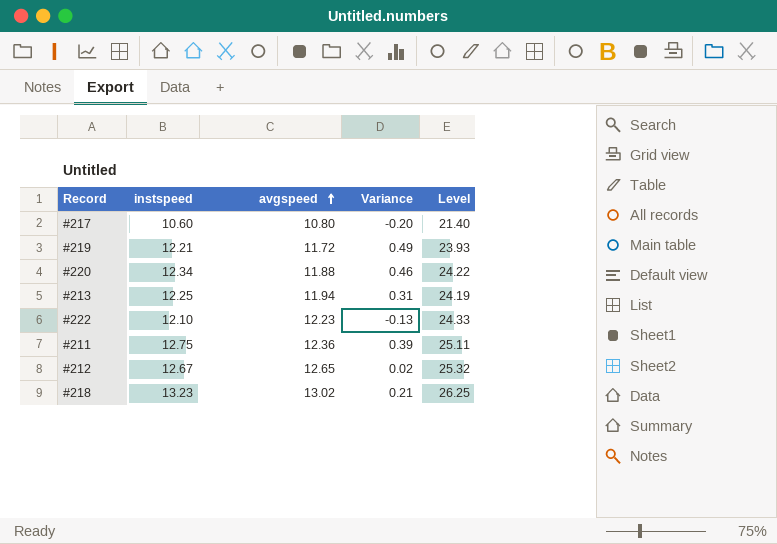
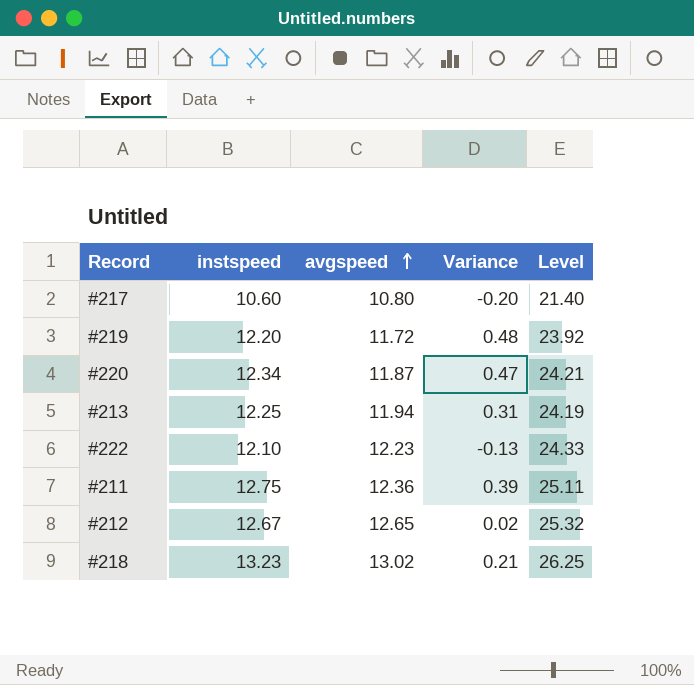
#219 | instspeed: 12.21 -> 12.20
#219 | Variance: 0.49 -> 0.48
#219 | Level: 23.93 -> 23.92
#220 | avgspeed: 11.88 -> 11.87
#220 | Variance: 0.46 -> 0.47
#220 | Level: 24.22 -> 24.21

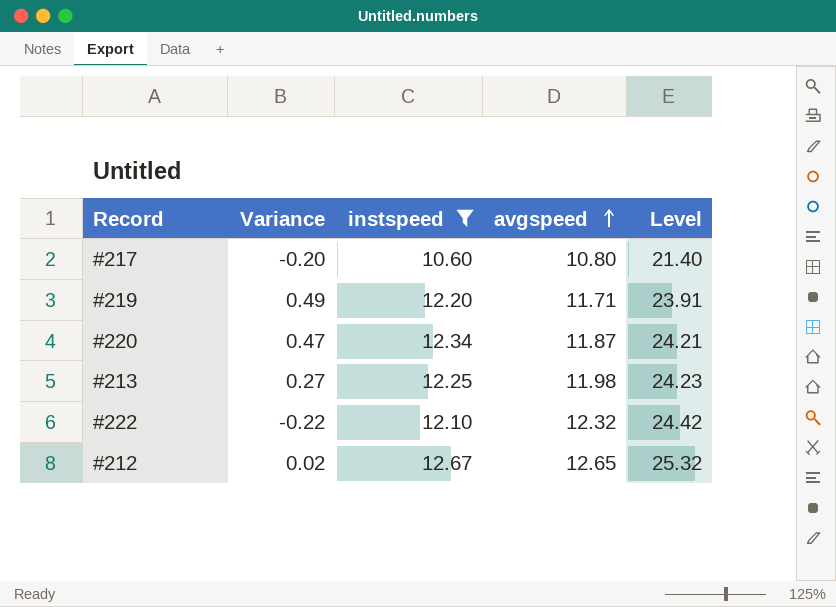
filter: none -> instspeed <= 12.67
column Variance | position: 4 -> 2
#219 | Variance: 0.48 -> 0.49
#219 | avgspeed: 11.72 -> 11.71
#219 | Level: 23.92 -> 23.91
#213 | Variance: 0.31 -> 0.27
#213 | avgspeed: 11.94 -> 11.98
#213 | Level: 24.19 -> 24.23
#222 | Variance: -0.13 -> -0.22
#222 | avgspeed: 12.23 -> 12.32
#222 | Level: 24.33 -> 24.42

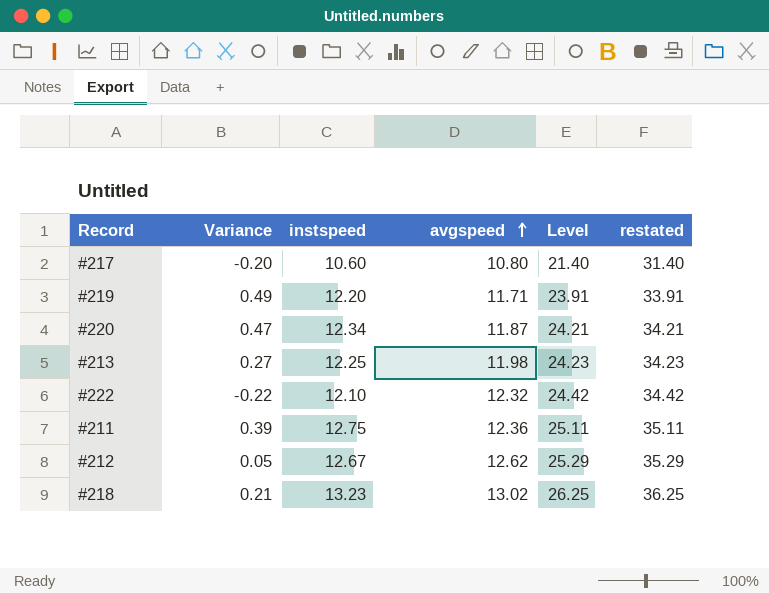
filter: instspeed <= 12.67 -> none
column restated | formula: none -> [Level] + 10
#212 | Variance: 0.02 -> 0.05
#212 | avgspeed: 12.65 -> 12.62
#212 | Level: 25.32 -> 25.29

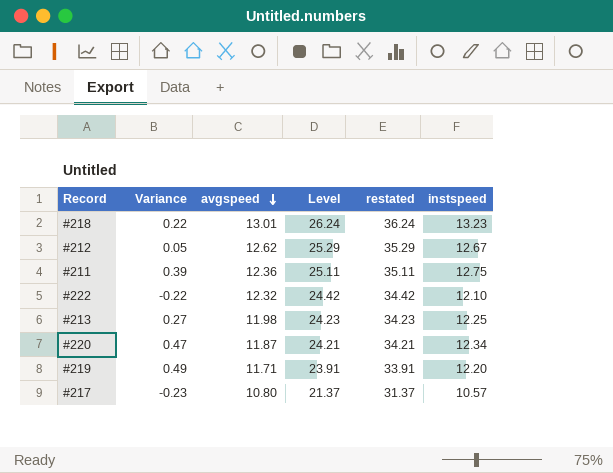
row order: avgspeed ascending -> avgspeed descending
column instspeed | position: 3 -> 6
#218 | Variance: 0.21 -> 0.22
#218 | avgspeed: 13.02 -> 13.01
#218 | Level: 26.25 -> 26.24
#218 | restated: 36.25 -> 36.24
#217 | Variance: -0.20 -> -0.23
#217 | Level: 21.40 -> 21.37
#217 | restated: 31.40 -> 31.37
#217 | instspeed: 10.60 -> 10.57

